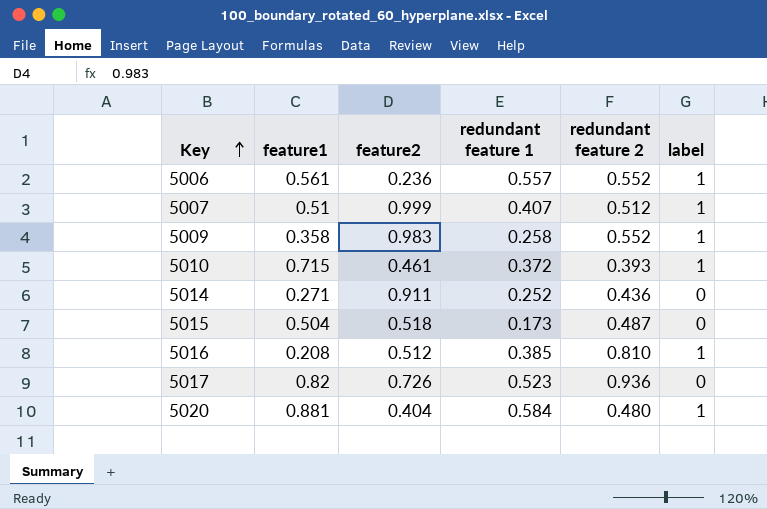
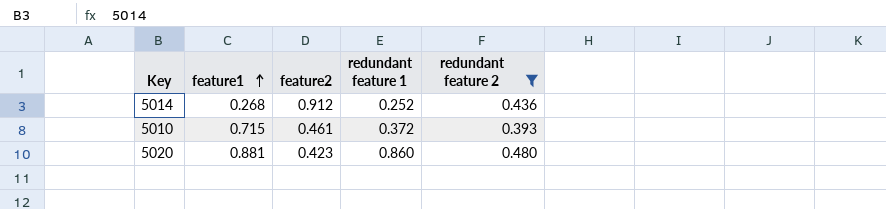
filter: none -> redundant feature 2 <= 0.480
row order: Key ascending -> feature1 ascending
column label | position: 6 -> none
5014 | feature1: 0.271 -> 0.268
5014 | feature2: 0.911 -> 0.912
5020 | feature2: 0.404 -> 0.423
5020 | redundant feature 1: 0.584 -> 0.860

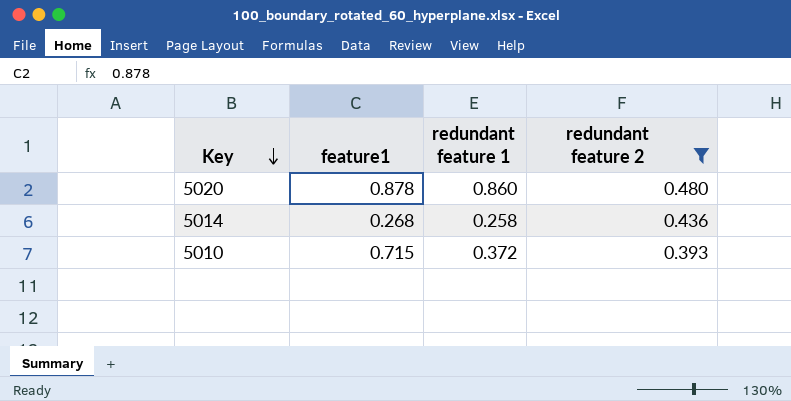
row order: feature1 ascending -> Key descending
column feature2 | position: 3 -> none
5020 | feature1: 0.881 -> 0.878
5014 | redundant feature 1: 0.252 -> 0.258

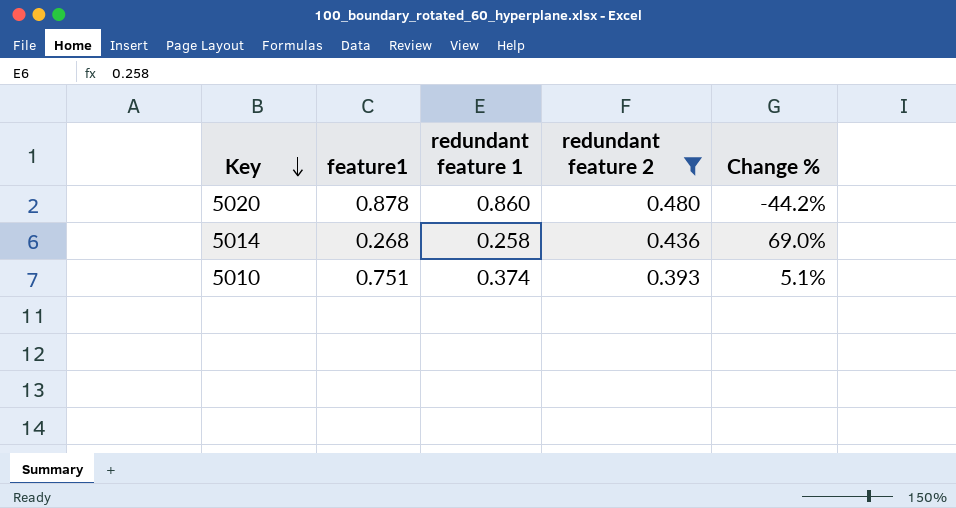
column Change % | formula: none -> ([redundant feature 2] - [redundant feature 1]) / [redundant feature 1]
5010 | feature1: 0.715 -> 0.751
5010 | redundant feature 1: 0.372 -> 0.374

